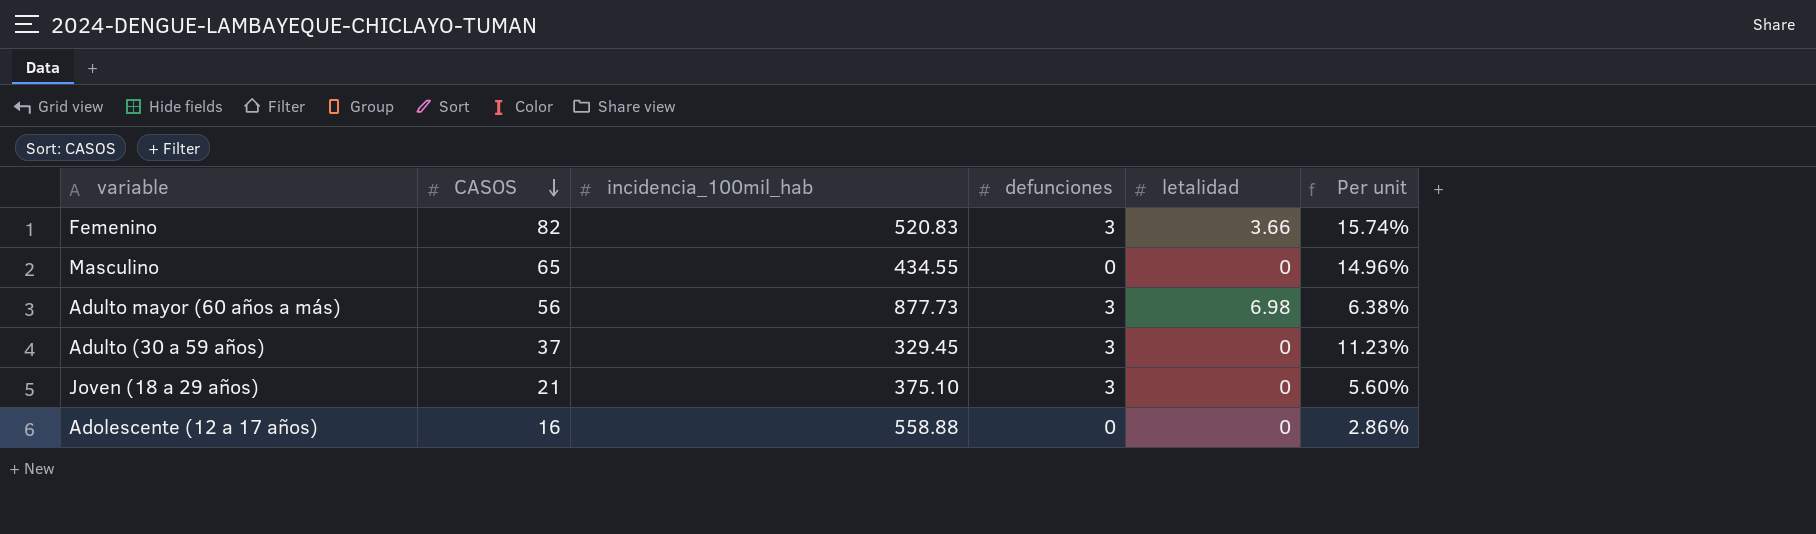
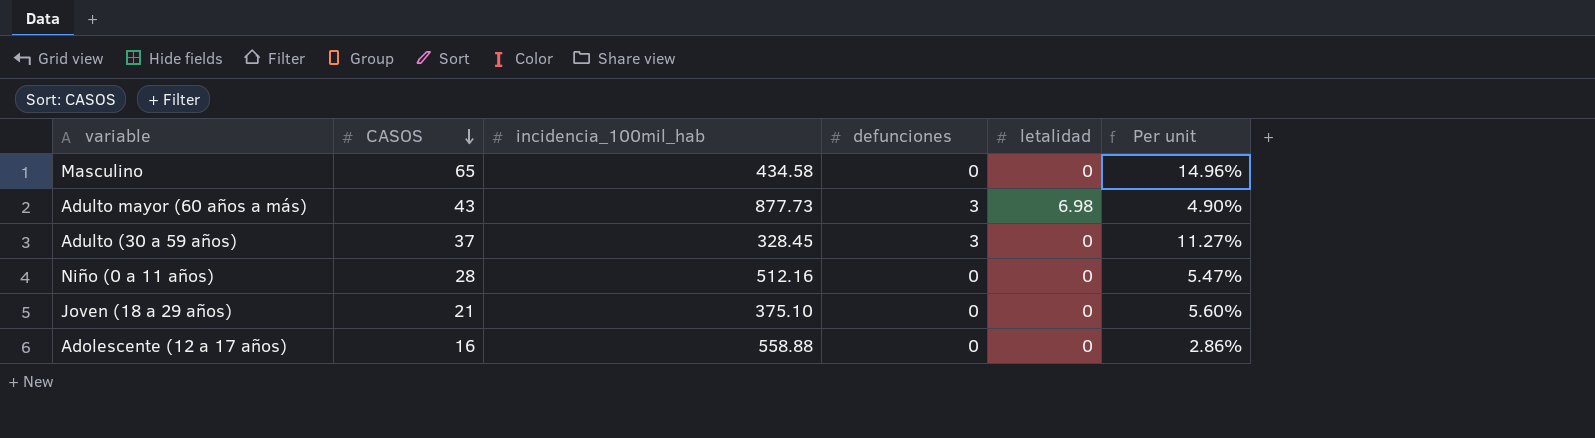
row Femenino: 82 | 520.83 | 3 | 3.66 | 15.74% -> none
Masculino | incidencia_100mil_hab: 434.55 -> 434.58
Adulto mayor (60 años a más) | CASOS: 56 -> 43
Adulto mayor (60 años a más) | Per unit: 6.38% -> 4.90%
Adulto (30 a 59 años) | incidencia_100mil_hab: 329.45 -> 328.45
Adulto (30 a 59 años) | Per unit: 11.23% -> 11.27%
row Niño (0 a 11 años): none -> 28 | 512.16 | 0 | 0 | 5.47%
Joven (18 a 29 años) | defunciones: 3 -> 0

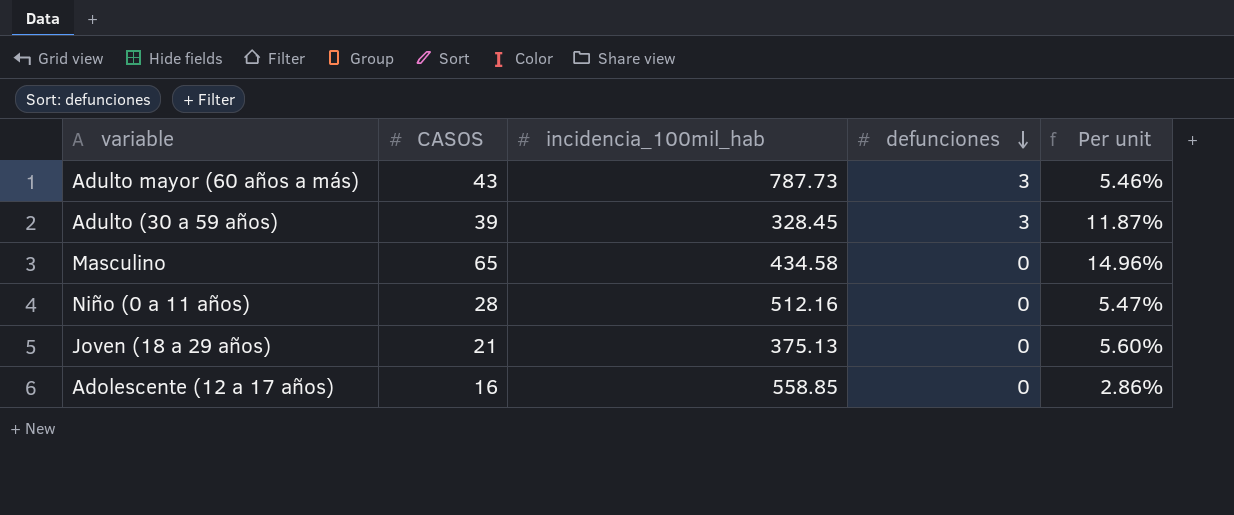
row order: CASOS descending -> defunciones descending
column letalidad | position: 5 -> none
Adulto mayor (60 años a más) | incidencia_100mil_hab: 877.73 -> 787.73
Adulto mayor (60 años a más) | Per unit: 4.90% -> 5.46%
Adulto (30 a 59 años) | CASOS: 37 -> 39
Adulto (30 a 59 años) | Per unit: 11.27% -> 11.87%
Joven (18 a 29 años) | incidencia_100mil_hab: 375.10 -> 375.13
Adolescente (12 a 17 años) | incidencia_100mil_hab: 558.88 -> 558.85

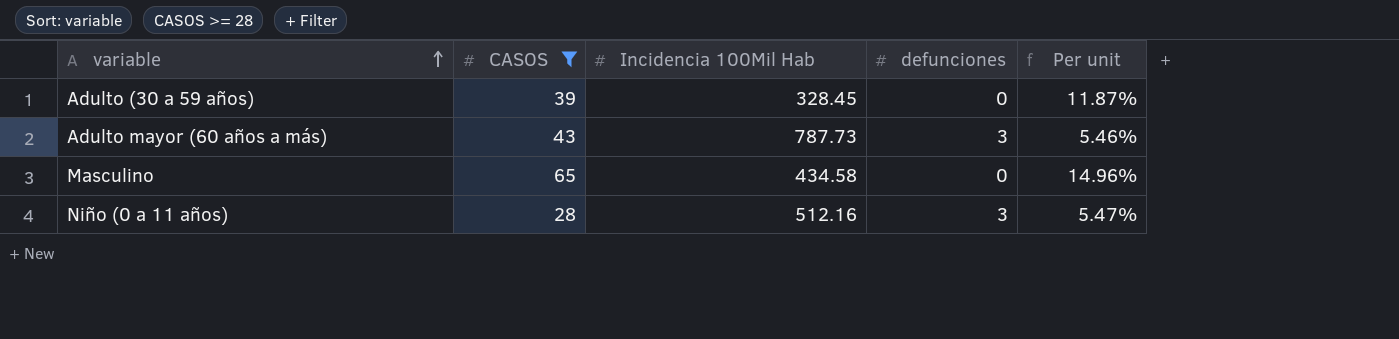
filter: none -> CASOS >= 28
row order: defunciones descending -> variable ascending
column name: incidencia_100mil_hab -> Incidencia 100Mil Hab
Adulto (30 a 59 años) | defunciones: 3 -> 0
Niño (0 a 11 años) | defunciones: 0 -> 3

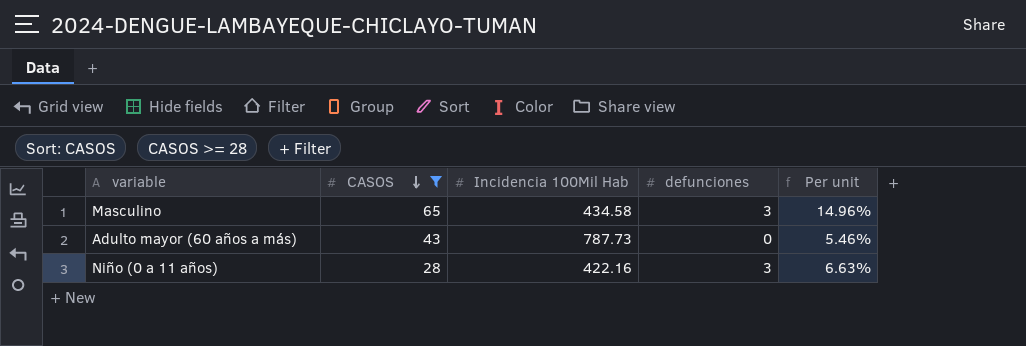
row order: variable ascending -> CASOS descending
row Adulto (30 a 59 años): 39 | 328.45 | 0 | 11.87% -> none
Masculino | defunciones: 0 -> 3
Adulto mayor (60 años a más) | defunciones: 3 -> 0
Niño (0 a 11 años) | Incidencia 100Mil Hab: 512.16 -> 422.16
Niño (0 a 11 años) | Per unit: 5.47% -> 6.63%

